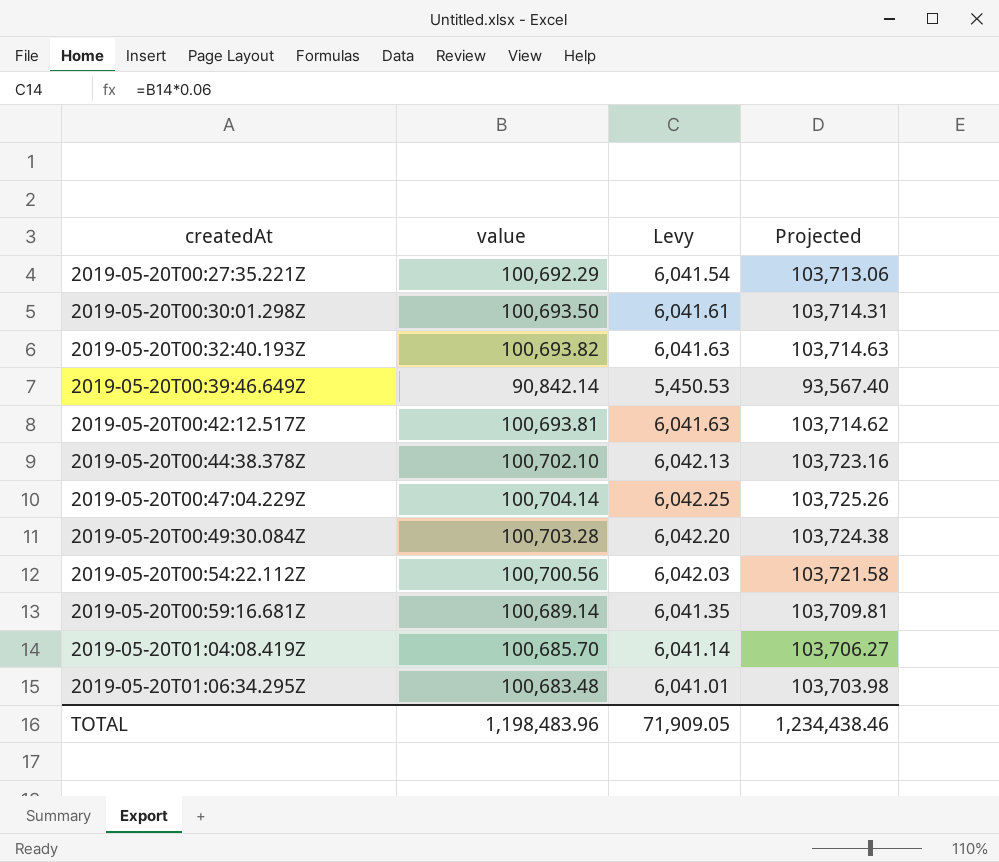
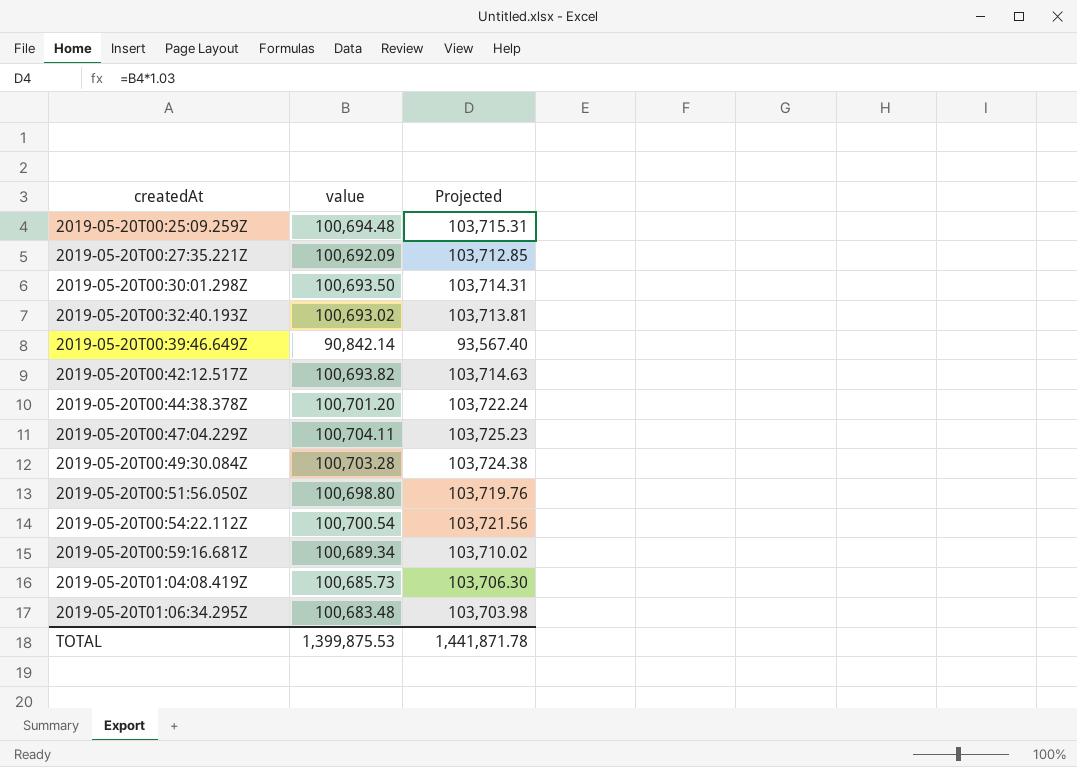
column Levy | formula: [value] * 0.06 -> none
row 2019-05-20T00:25:09.259Z: none -> 100,694.48 | 103,715.31
2019-05-20T00:27:35.221Z | value: 100,692.29 -> 100,692.09
2019-05-20T00:27:35.221Z | Projected: 103,713.06 -> 103,712.85
2019-05-20T00:32:40.193Z | value: 100,693.82 -> 100,693.02
2019-05-20T00:32:40.193Z | Projected: 103,714.63 -> 103,713.81
2019-05-20T00:42:12.517Z | value: 100,693.81 -> 100,693.82
2019-05-20T00:42:12.517Z | Projected: 103,714.62 -> 103,714.63
2019-05-20T00:44:38.378Z | value: 100,702.10 -> 100,701.20
2019-05-20T00:44:38.378Z | Projected: 103,723.16 -> 103,722.24
2019-05-20T00:47:04.229Z | value: 100,704.14 -> 100,704.11
2019-05-20T00:47:04.229Z | Projected: 103,725.26 -> 103,725.23
row 2019-05-20T00:51:56.050Z: none -> 100,698.80 | 103,719.76
2019-05-20T00:54:22.112Z | value: 100,700.56 -> 100,700.54
2019-05-20T00:54:22.112Z | Projected: 103,721.58 -> 103,721.56
2019-05-20T00:59:16.681Z | value: 100,689.14 -> 100,689.34
2019-05-20T00:59:16.681Z | Projected: 103,709.81 -> 103,710.02
2019-05-20T01:04:08.419Z | value: 100,685.70 -> 100,685.73
2019-05-20T01:04:08.419Z | Projected: 103,706.27 -> 103,706.30
TOTAL | value: 1,198,483.96 -> 1,399,875.53
TOTAL | Projected: 1,234,438.46 -> 1,441,871.78

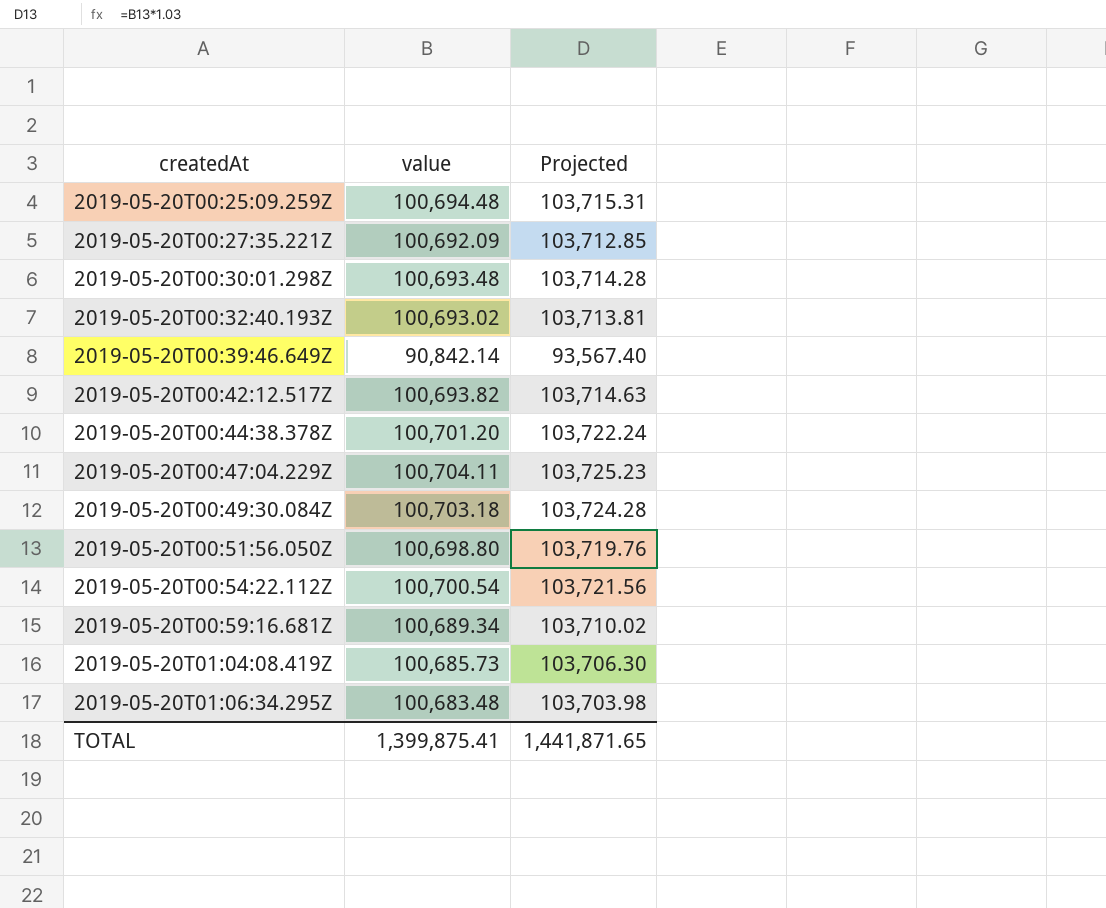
2019-05-20T00:30:01.298Z | value: 100,693.50 -> 100,693.48
2019-05-20T00:30:01.298Z | Projected: 103,714.31 -> 103,714.28
2019-05-20T00:49:30.084Z | value: 100,703.28 -> 100,703.18
2019-05-20T00:49:30.084Z | Projected: 103,724.38 -> 103,724.28
TOTAL | value: 1,399,875.53 -> 1,399,875.41
TOTAL | Projected: 1,441,871.78 -> 1,441,871.65

